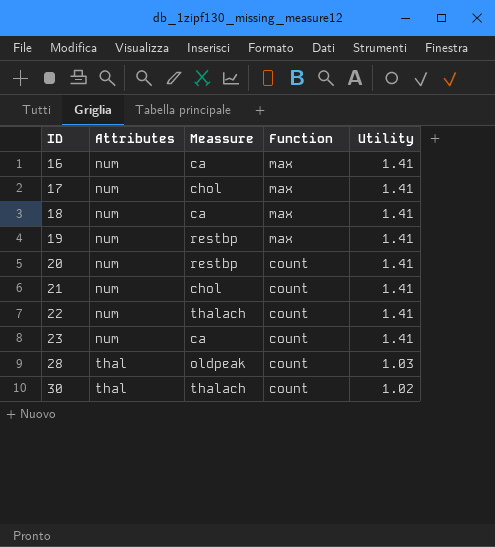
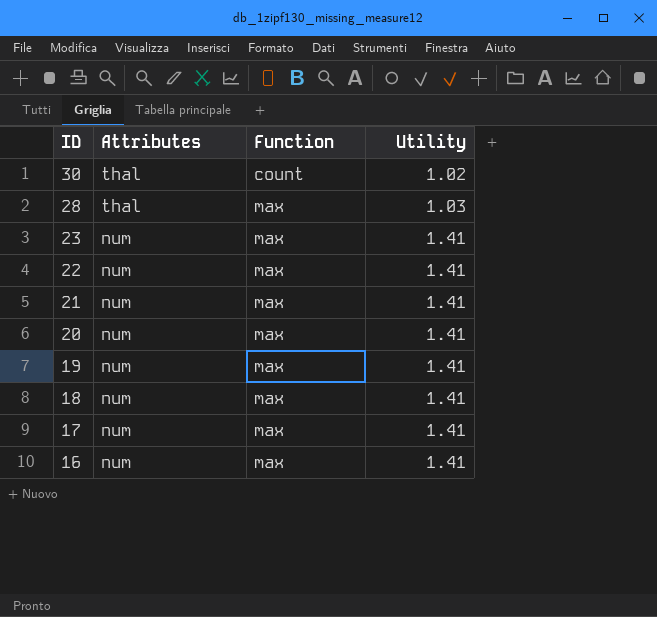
row order: ID ascending -> ID descending
column Meassure | position: 3 -> none
28 | Function: count -> max
23 | Function: count -> max
22 | Function: count -> max
21 | Function: count -> max
20 | Function: count -> max

